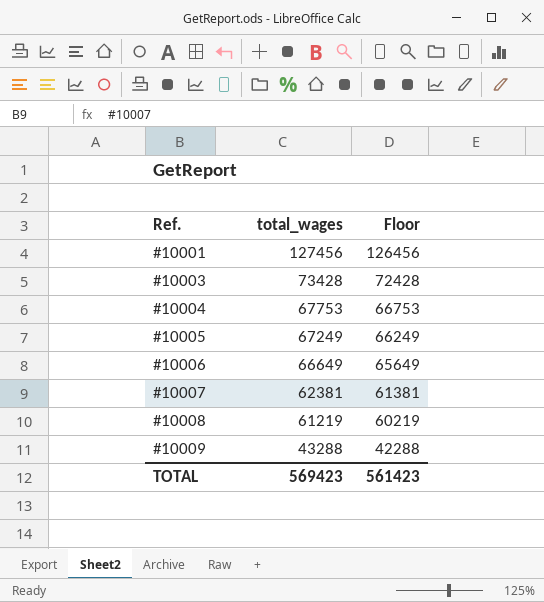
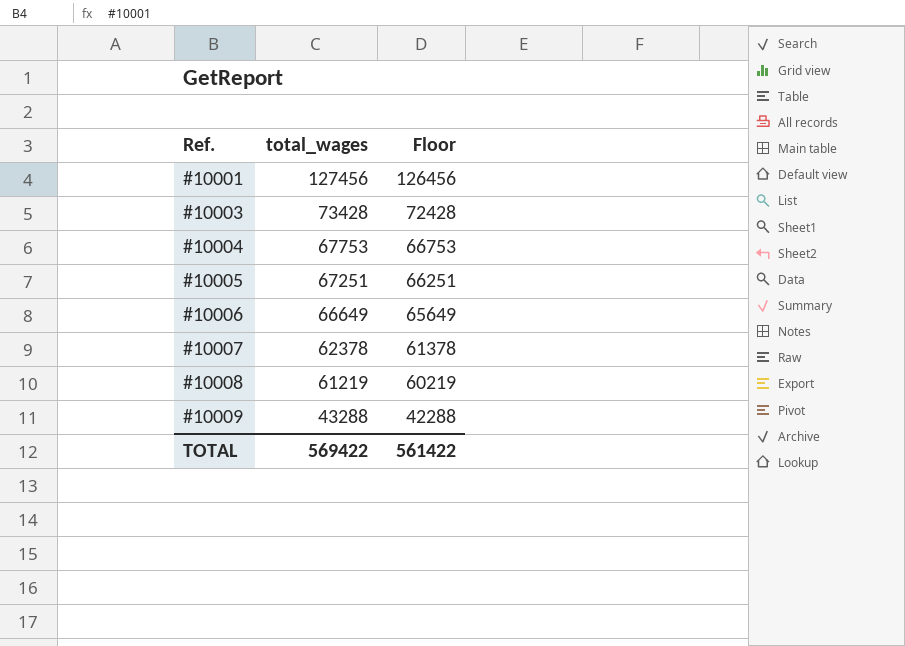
#10005 | total_wages: 67249 -> 67251
#10005 | Floor: 66249 -> 66251
#10007 | total_wages: 62381 -> 62378
#10007 | Floor: 61381 -> 61378
TOTAL | total_wages: 569423 -> 569422
TOTAL | Floor: 561423 -> 561422

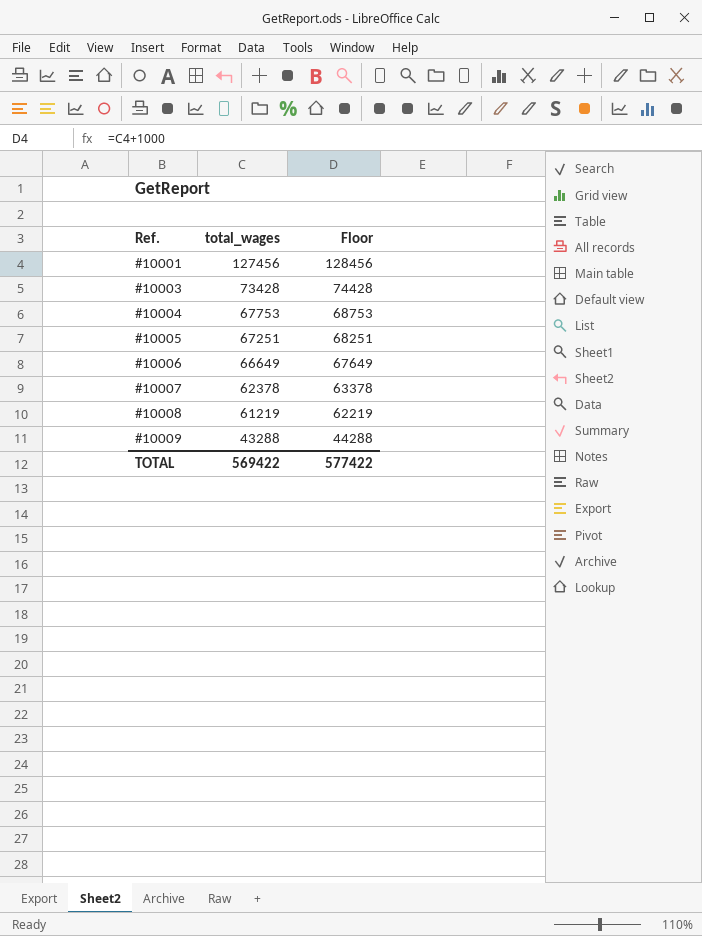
column Floor | formula: [total_wages] - 1000 -> [total_wages] + 1000
TOTAL | Floor: 561422 -> 577422

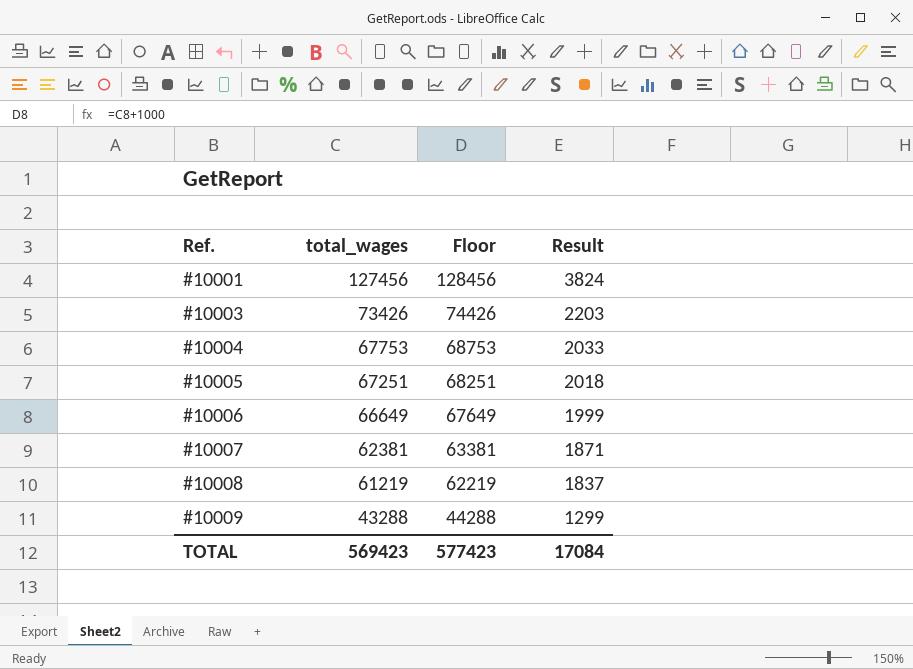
column Result | formula: none -> [total_wages] * 0.03
#10003 | total_wages: 73428 -> 73426
#10003 | Floor: 74428 -> 74426
#10007 | total_wages: 62378 -> 62381
#10007 | Floor: 63378 -> 63381
TOTAL | total_wages: 569422 -> 569423
TOTAL | Floor: 577422 -> 577423

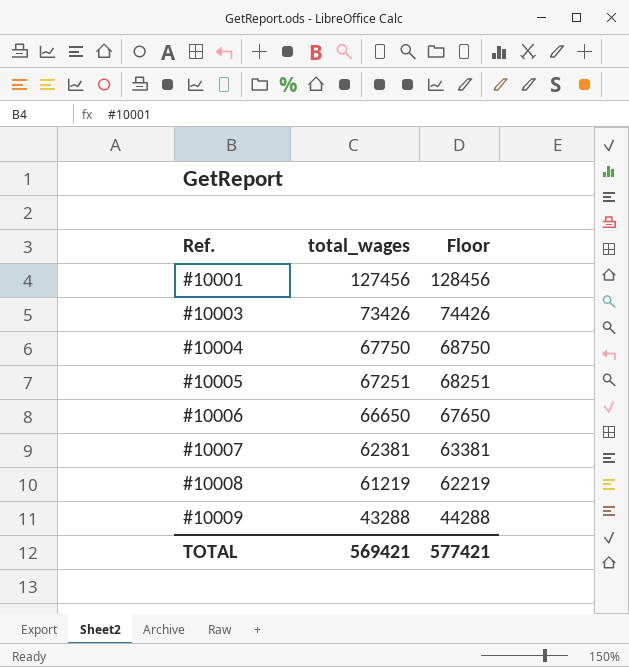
column Result | formula: [total_wages] * 0.03 -> none
#10004 | total_wages: 67753 -> 67750
#10004 | Floor: 68753 -> 68750
#10006 | total_wages: 66649 -> 66650
#10006 | Floor: 67649 -> 67650
TOTAL | total_wages: 569423 -> 569421
TOTAL | Floor: 577423 -> 577421

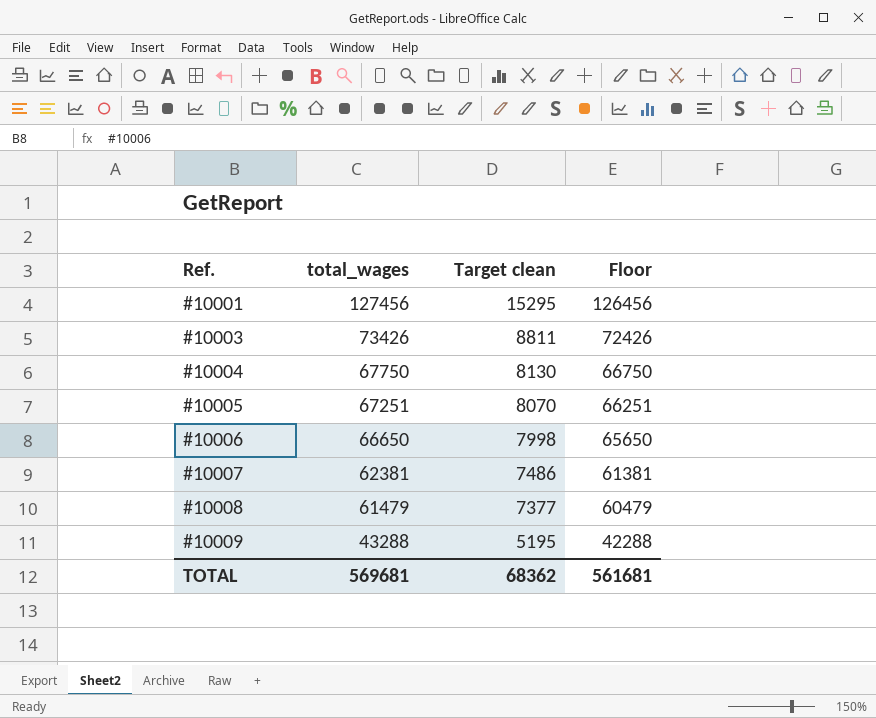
column Target clean | formula: none -> [total_wages] * 0.12
column Floor | formula: [total_wages] + 1000 -> [total_wages] - 1000
#10008 | total_wages: 61219 -> 61479
TOTAL | total_wages: 569421 -> 569681
TOTAL | Floor: 577421 -> 561681

